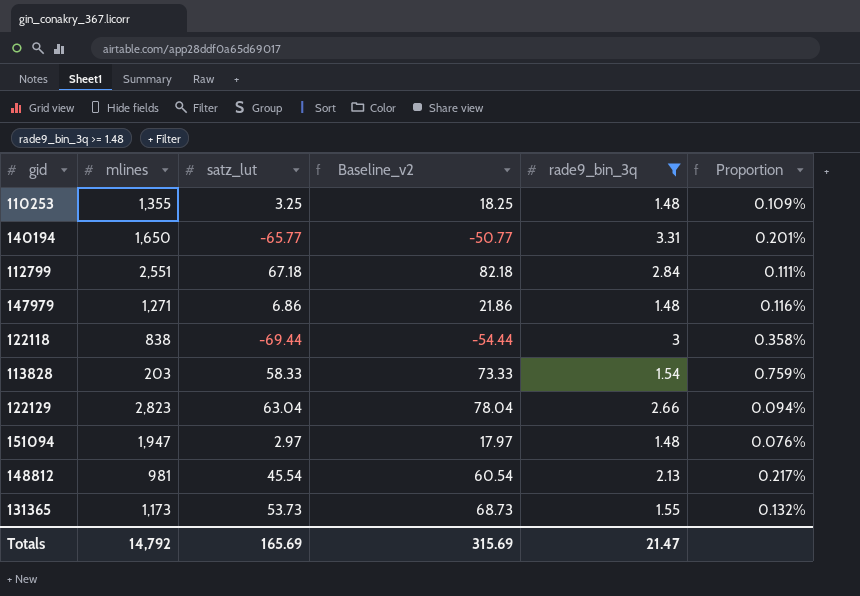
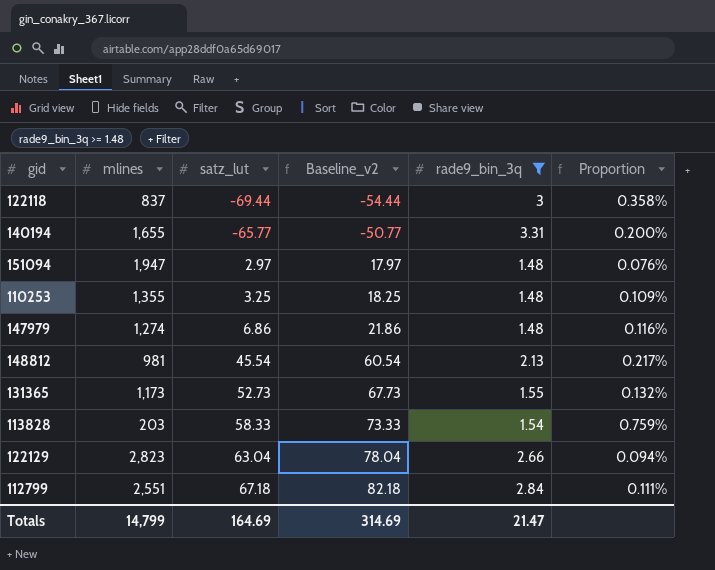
row order: none -> satz_lut ascending
122118 | mlines: 838 -> 837
140194 | mlines: 1,650 -> 1,655
140194 | Proportion: 0.201% -> 0.200%
147979 | mlines: 1,271 -> 1,274
131365 | satz_lut: 53.73 -> 52.73
131365 | Baseline_v2: 68.73 -> 67.73
Totals | mlines: 14,792 -> 14,799
Totals | satz_lut: 165.69 -> 164.69
Totals | Baseline_v2: 315.69 -> 314.69

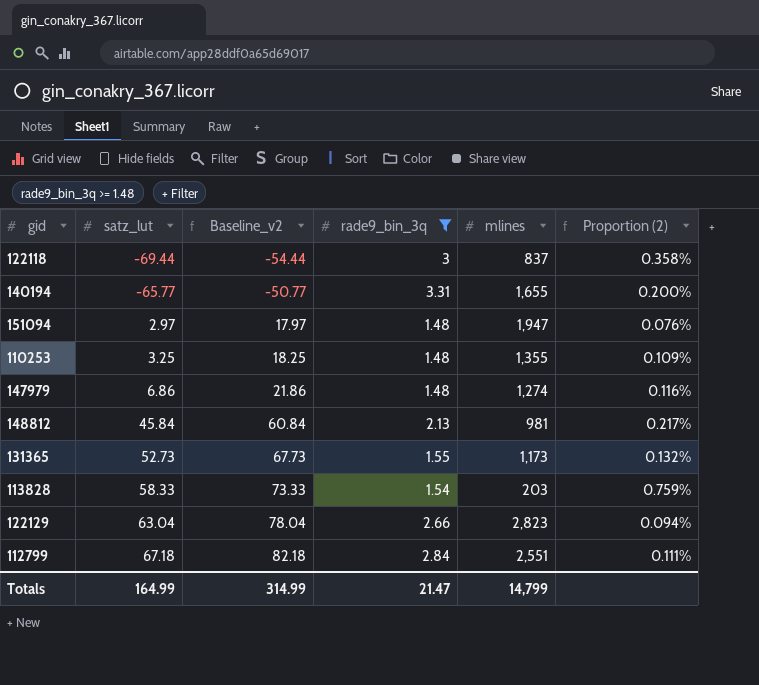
column mlines | position: 2 -> 5
column name: Proportion -> Proportion (2)
148812 | satz_lut: 45.54 -> 45.84
148812 | Baseline_v2: 60.54 -> 60.84
Totals | satz_lut: 164.69 -> 164.99
Totals | Baseline_v2: 314.69 -> 314.99

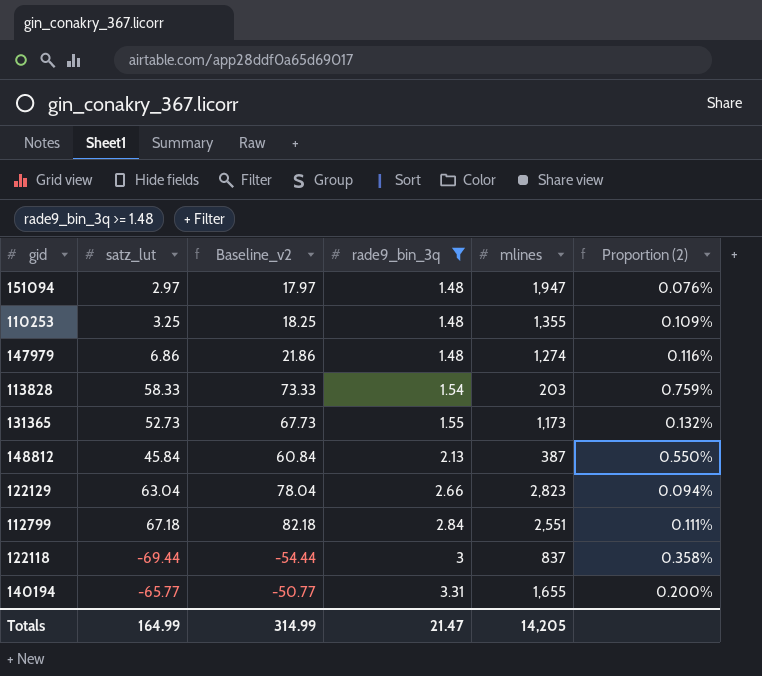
row order: satz_lut ascending -> rade9_bin_3q ascending
148812 | mlines: 981 -> 387
148812 | Proportion (2): 0.217% -> 0.550%
Totals | mlines: 14,799 -> 14,205

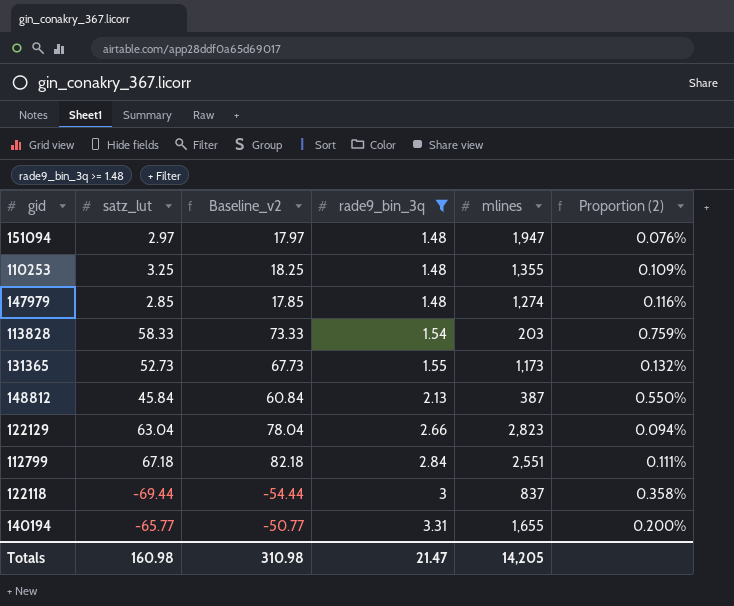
147979 | satz_lut: 6.86 -> 2.85
147979 | Baseline_v2: 21.86 -> 17.85
Totals | satz_lut: 164.99 -> 160.98
Totals | Baseline_v2: 314.99 -> 310.98

